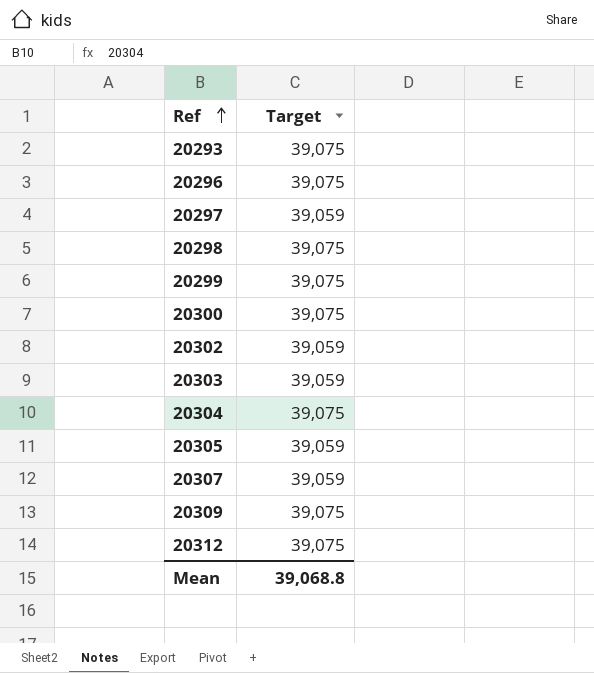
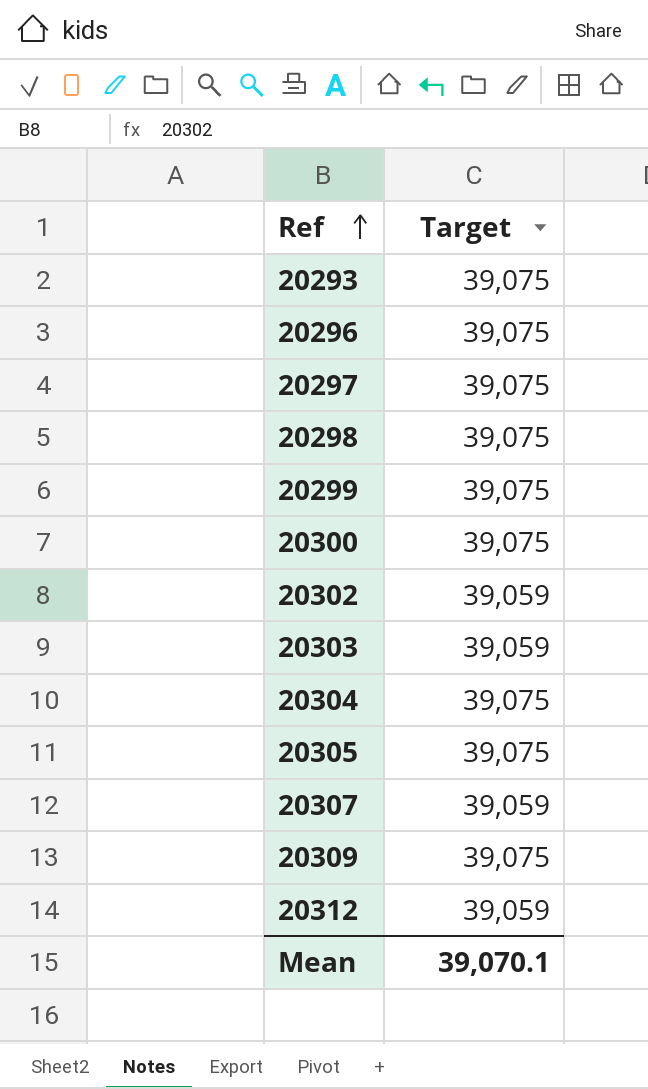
20297 | Target: 39,059 -> 39,075
20305 | Target: 39,059 -> 39,075
20312 | Target: 39,075 -> 39,059
Mean | Target: 39,068.8 -> 39,070.1

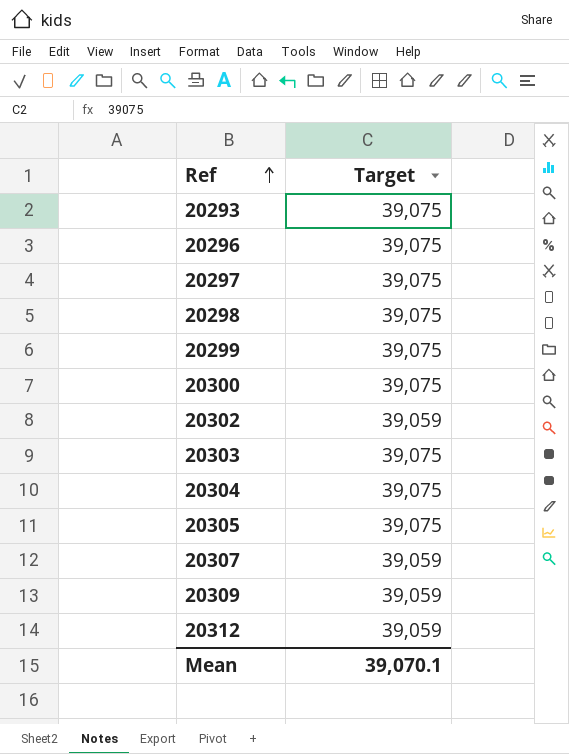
20303 | Target: 39,059 -> 39,075
20309 | Target: 39,075 -> 39,059

